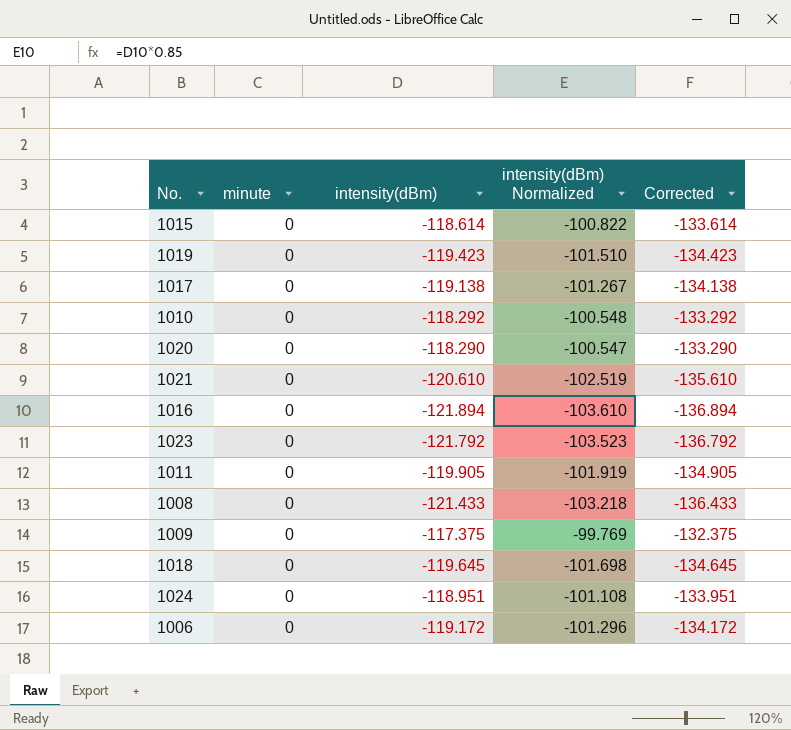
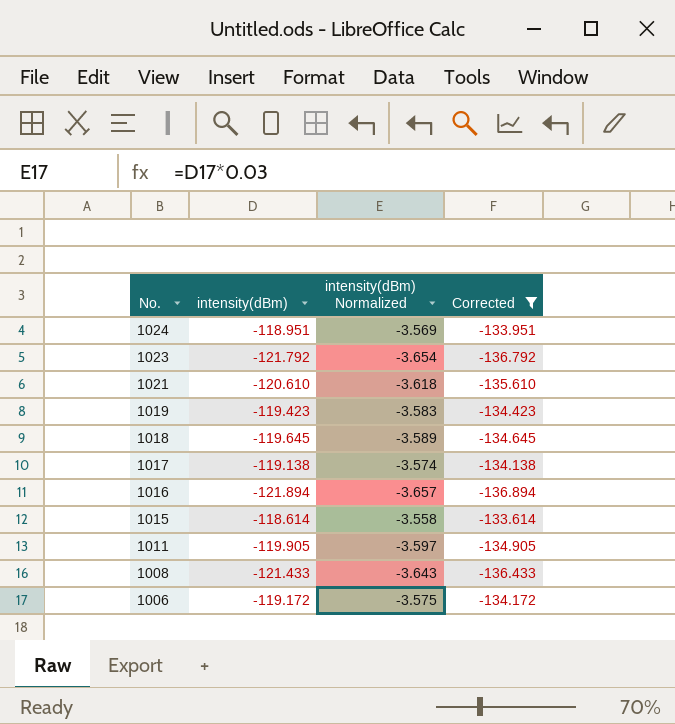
filter: none -> Corrected <= -133.614
row order: none -> No. descending
column minute | position: 2 -> none
column intensity(dBm) Normalized | formula: [intensity(dBm)] * 0.85 -> [intensity(dBm)] * 0.03

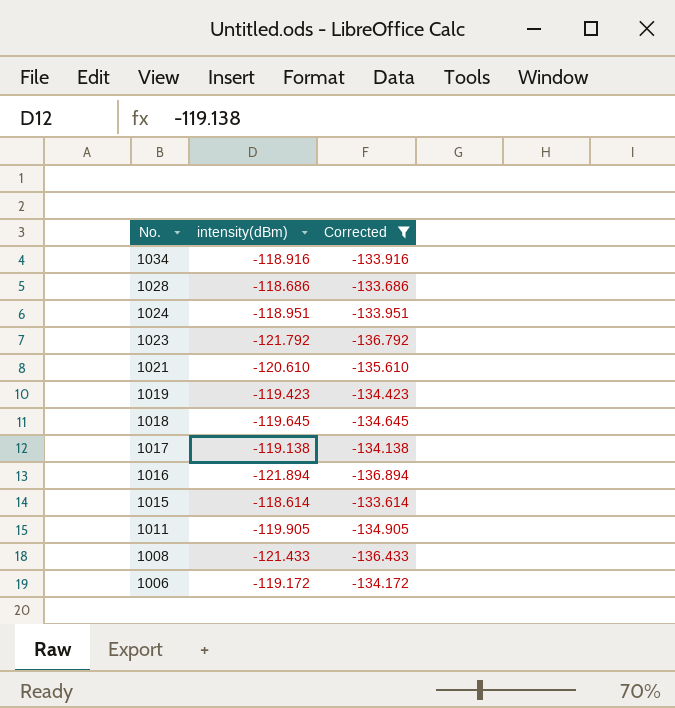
column intensity(dBm) Normalized | formula: [intensity(dBm)] * 0.03 -> none
row 1034: none -> -118.916 | -133.916
row 1028: none -> -118.686 | -133.686

